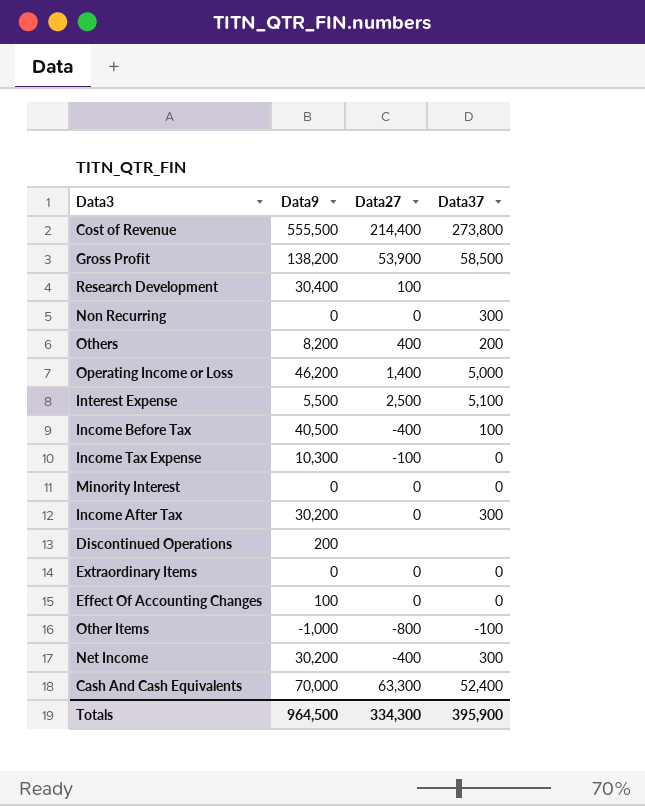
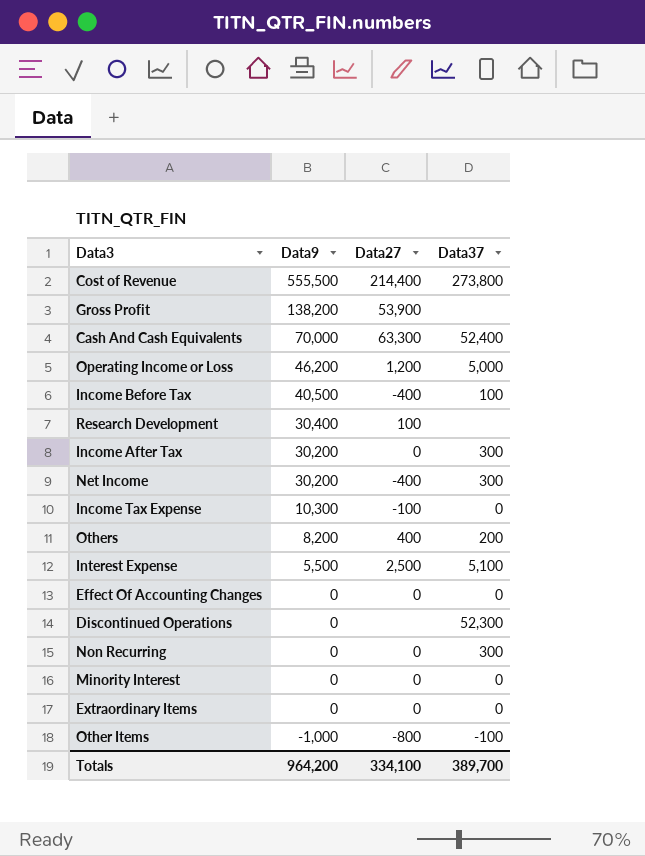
row order: none -> Data9 descending
Gross Profit | Data37: 58,500 -> none
Operating Income or Loss | Data27: 1,400 -> 1,200
Effect Of Accounting Changes | Data9: 100 -> 0
Discontinued Operations | Data9: 200 -> 0
Discontinued Operations | Data37: none -> 52,300
Totals | Data9: 964,500 -> 964,200
Totals | Data27: 334,300 -> 334,100
Totals | Data37: 395,900 -> 389,700

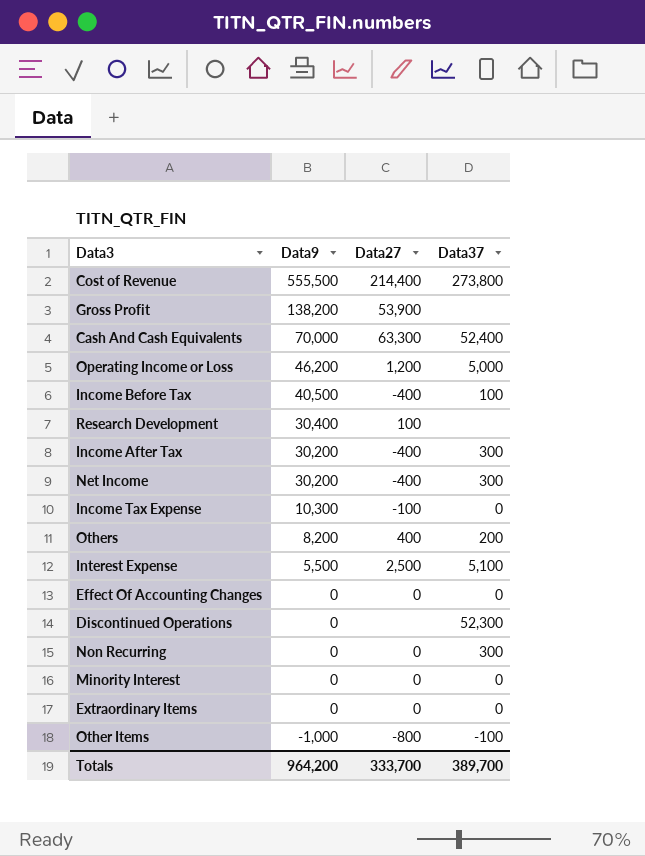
Income After Tax | Data27: 0 -> -400
Totals | Data27: 334,100 -> 333,700

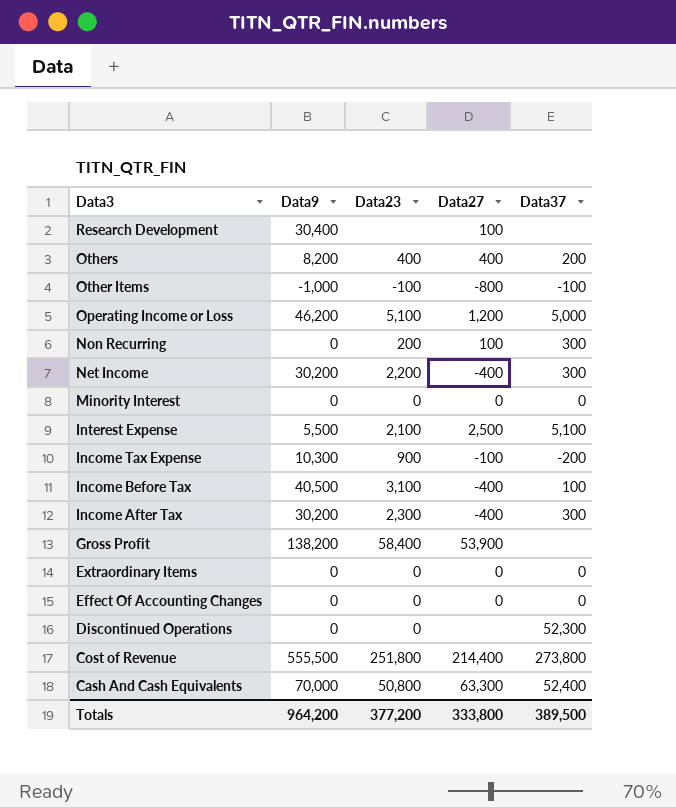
row order: Data9 descending -> Data3 descending
column Data23 | position: none -> 3
Non Recurring | Data27: 0 -> 100
Income Tax Expense | Data37: 0 -> -200
Totals | Data27: 333,700 -> 333,800
Totals | Data37: 389,700 -> 389,500

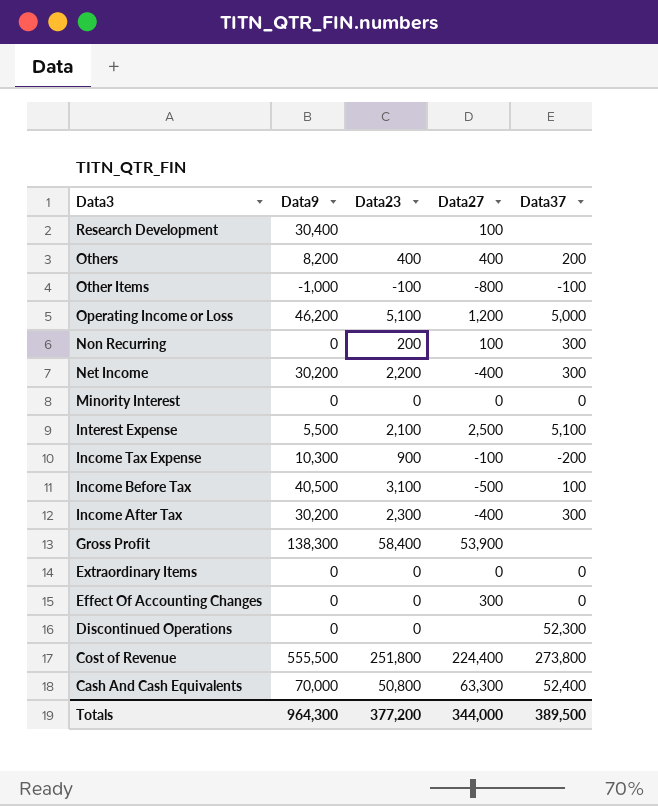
Income Before Tax | Data27: -400 -> -500
Gross Profit | Data9: 138,200 -> 138,300
Effect Of Accounting Changes | Data27: 0 -> 300
Cost of Revenue | Data27: 214,400 -> 224,400
Totals | Data9: 964,200 -> 964,300
Totals | Data27: 333,800 -> 344,000

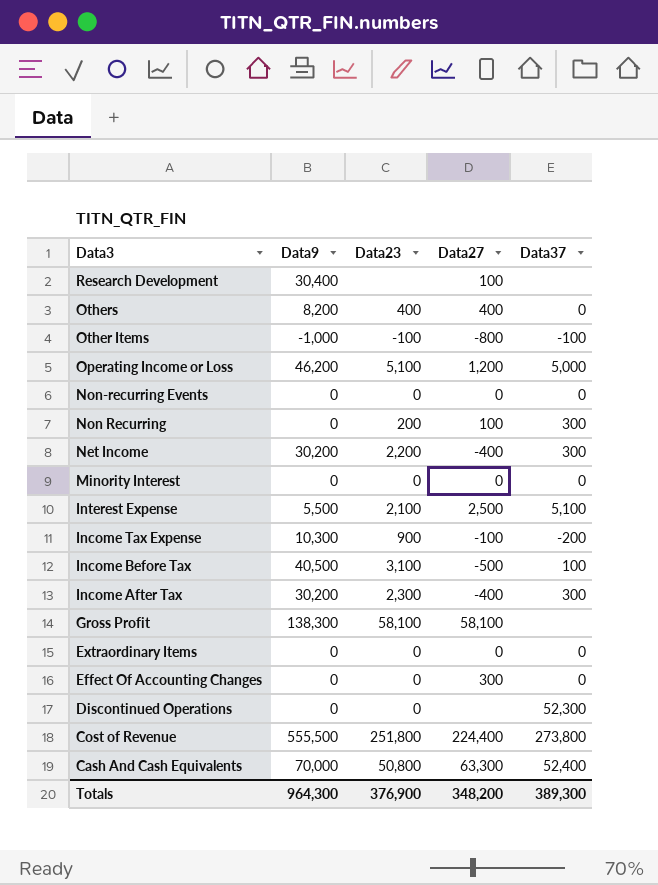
Others | Data37: 200 -> 0
row Non-recurring Events: none -> 0 | 0 | 0 | 0
Gross Profit | Data23: 58,400 -> 58,100
Gross Profit | Data27: 53,900 -> 58,100
Totals | Data23: 377,200 -> 376,900
Totals | Data27: 344,000 -> 348,200
Totals | Data37: 389,500 -> 389,300

